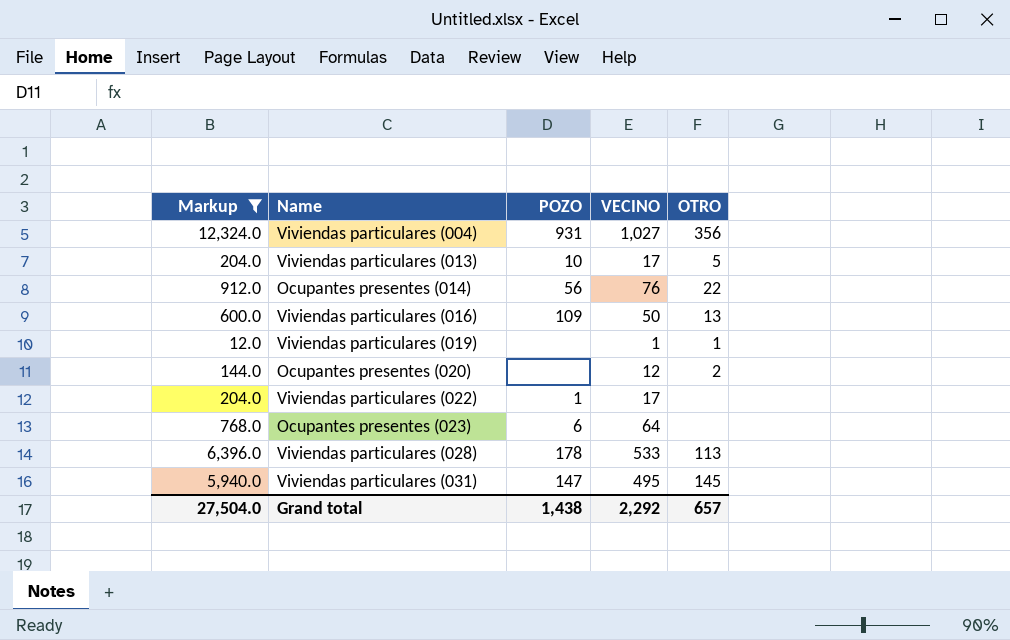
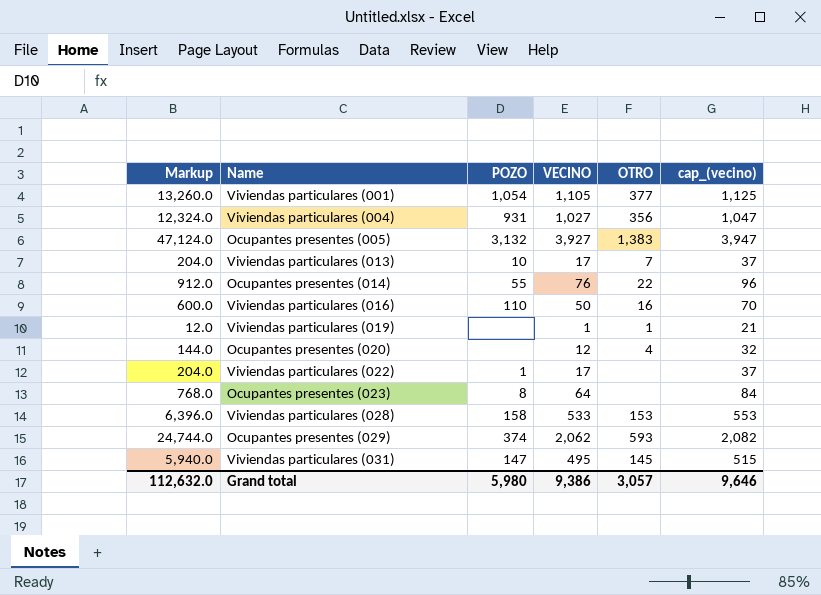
filter: Markup <= 12,324.0 -> none
column cap_(vecino) | formula: none -> [VECINO] + 20
Viviendas particulares (013) | OTRO: 5 -> 7
Ocupantes presentes (014) | POZO: 56 -> 55
Viviendas particulares (016) | POZO: 109 -> 110
Viviendas particulares (016) | OTRO: 13 -> 16
Ocupantes presentes (020) | OTRO: 2 -> 4
Ocupantes presentes (023) | POZO: 6 -> 8
Viviendas particulares (028) | POZO: 178 -> 158
Viviendas particulares (028) | OTRO: 113 -> 153
Grand total | Markup: 27,504.0 -> 112,632.0
Grand total | POZO: 1,438 -> 5,980
Grand total | VECINO: 2,292 -> 9,386
Grand total | OTRO: 657 -> 3,057

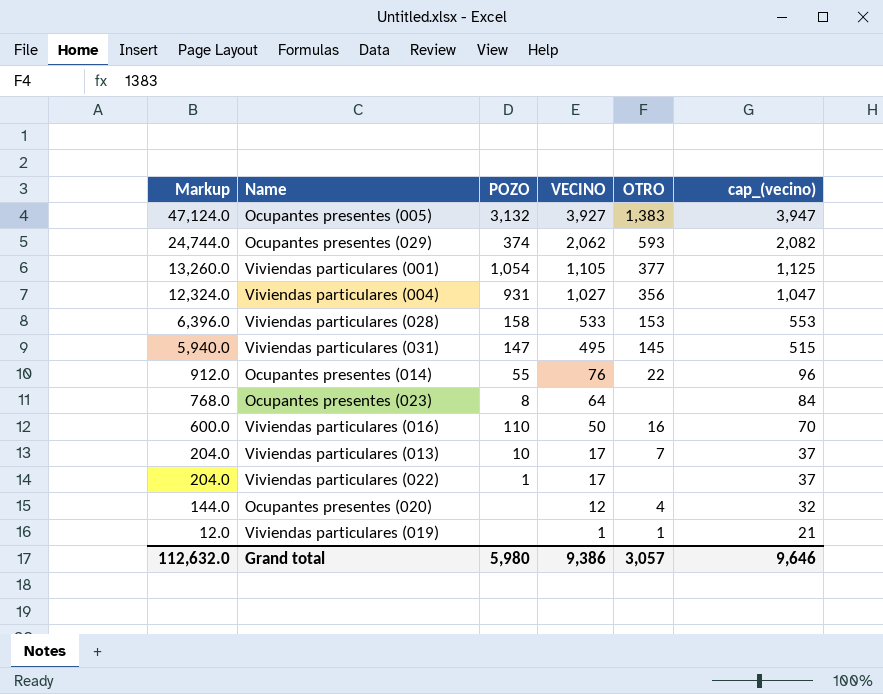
row order: none -> Markup descending

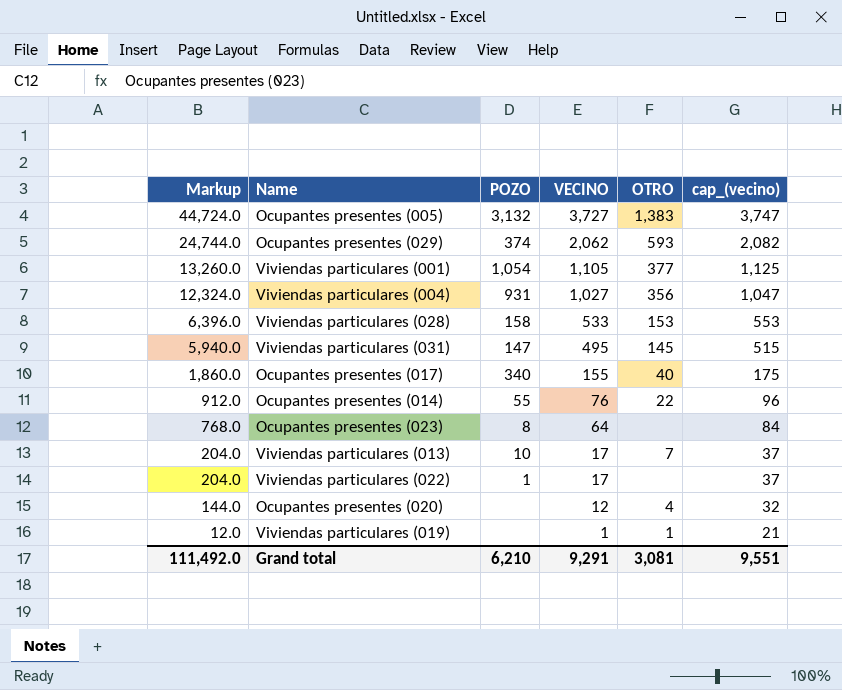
row Viviendas particulares (016): 600.0 | 110 | 50 | 16 | 70 -> none
Ocupantes presentes (005) | Markup: 47,124.0 -> 44,724.0
Ocupantes presentes (005) | VECINO: 3,927 -> 3,727
Ocupantes presentes (005) | cap_(vecino): 3,947 -> 3,747
row Ocupantes presentes (017): none -> 1,860.0 | 340 | 155 | 40 | 175
Grand total | Markup: 112,632.0 -> 111,492.0
Grand total | POZO: 5,980 -> 6,210
Grand total | VECINO: 9,386 -> 9,291
Grand total | OTRO: 3,057 -> 3,081
Grand total | cap_(vecino): 9,646 -> 9,551

